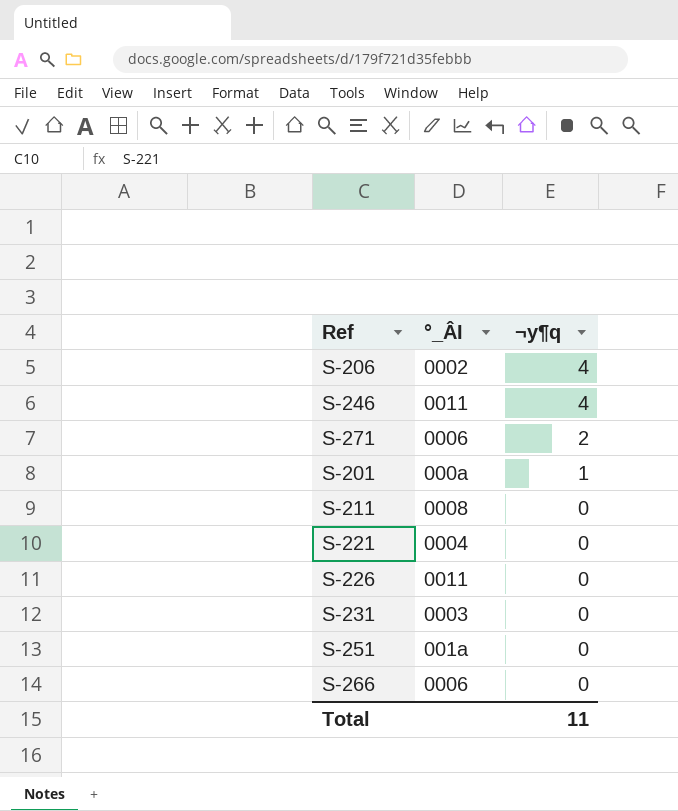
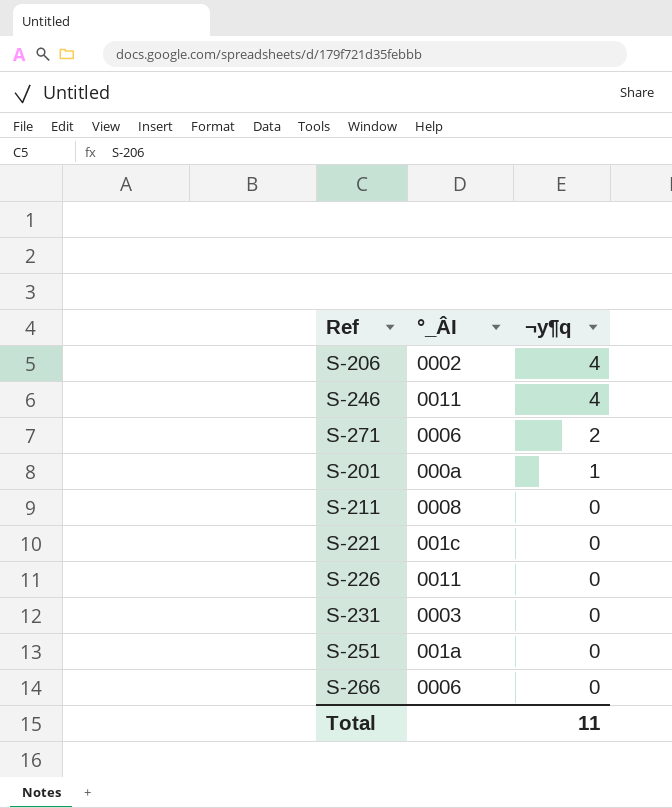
S-221 | °_ÂI: 0004 -> 001c

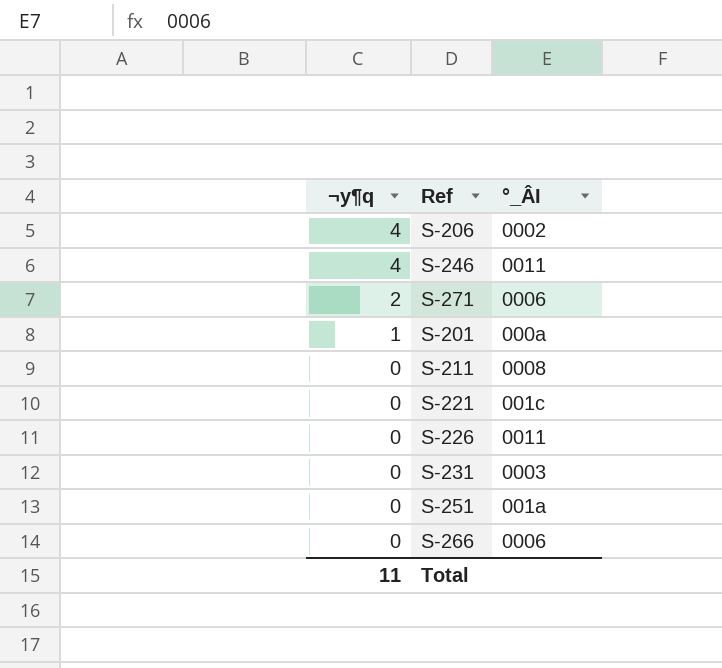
column ¬y¶q | position: 3 -> 1

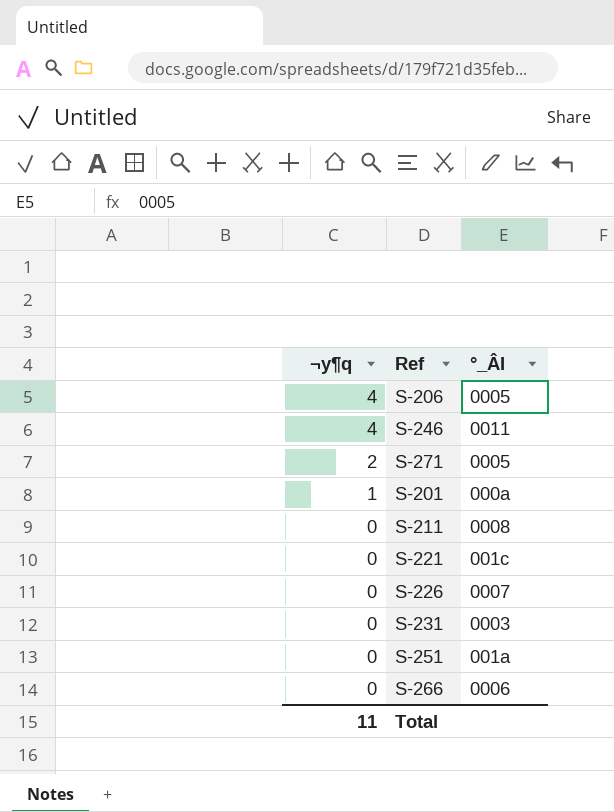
S-206 | °_ÂI: 0002 -> 0005
S-271 | °_ÂI: 0006 -> 0005
S-226 | °_ÂI: 0011 -> 0007

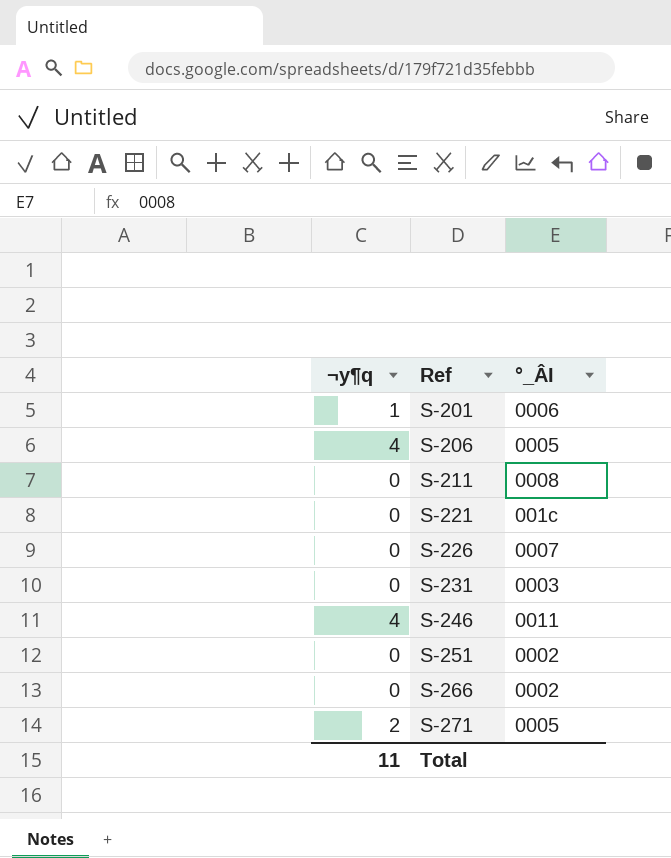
row order: ¬y¶q descending -> Ref ascending
S-201 | °_ÂI: 000a -> 0006
S-251 | °_ÂI: 001a -> 0002
S-266 | °_ÂI: 0006 -> 0002

